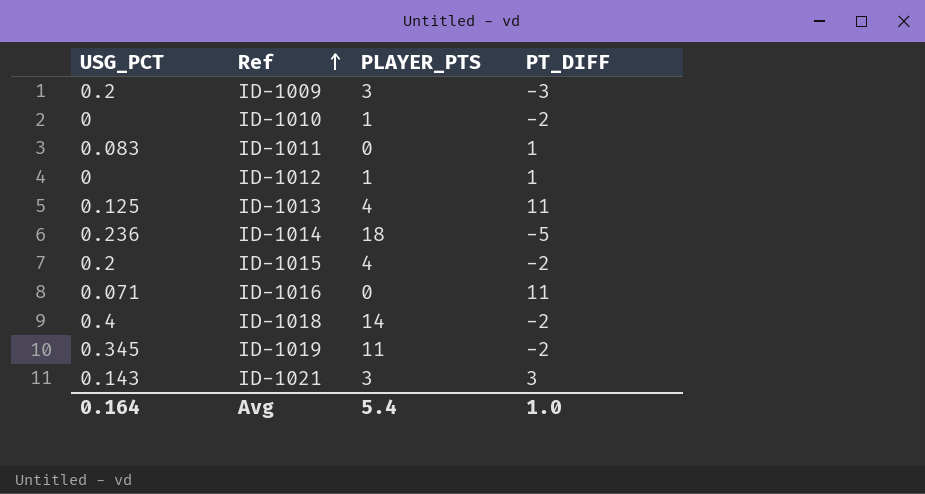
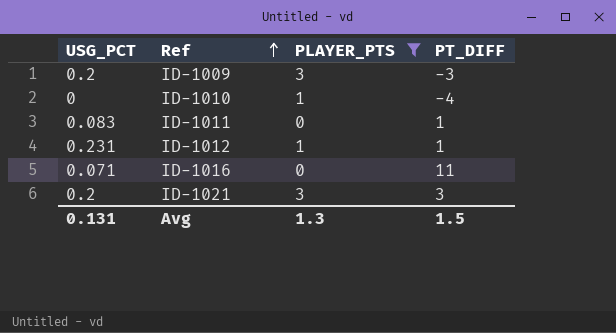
filter: none -> PLAYER_PTS <= 3
ID-1010 | PT_DIFF: -2 -> -4
ID-1012 | USG_PCT: 0 -> 0.231
ID-1021 | USG_PCT: 0.143 -> 0.2
Avg | USG_PCT: 0.164 -> 0.131
Avg | PLAYER_PTS: 5.4 -> 1.3
Avg | PT_DIFF: 1.0 -> 1.5

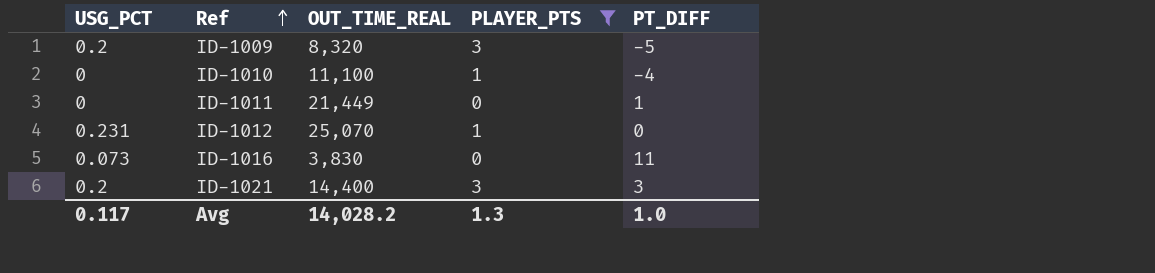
column OUT_TIME_REAL | position: none -> 3
ID-1009 | PT_DIFF: -3 -> -5
ID-1011 | USG_PCT: 0.083 -> 0
ID-1012 | PT_DIFF: 1 -> 0
ID-1016 | USG_PCT: 0.071 -> 0.073
Avg | USG_PCT: 0.131 -> 0.117
Avg | PT_DIFF: 1.5 -> 1.0

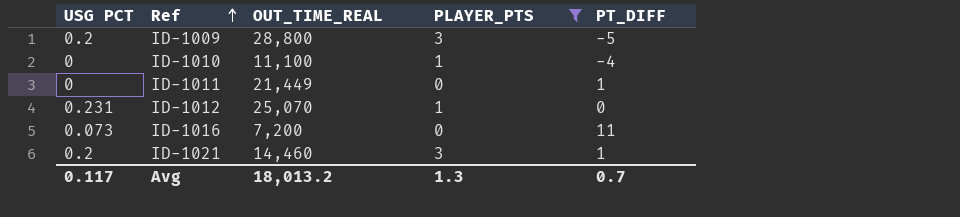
column name: USG_PCT -> USG PCT
ID-1009 | OUT_TIME_REAL: 8,320 -> 28,800
ID-1016 | OUT_TIME_REAL: 3,830 -> 7,200
ID-1021 | OUT_TIME_REAL: 14,400 -> 14,460
ID-1021 | PT_DIFF: 3 -> 1
Avg | OUT_TIME_REAL: 14,028.2 -> 18,013.2
Avg | PT_DIFF: 1.0 -> 0.7

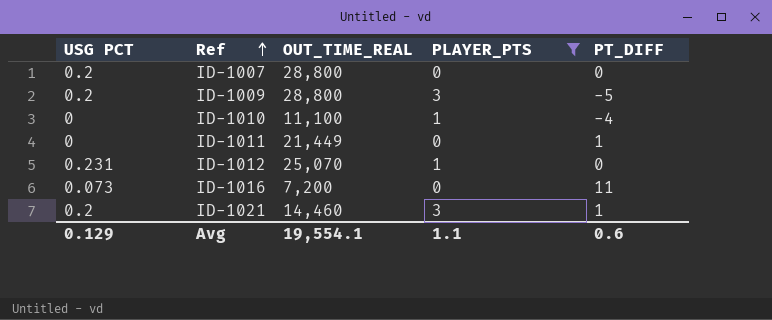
row ID-1007: none -> 0.2 | 28,800 | 0 | 0
Avg | USG PCT: 0.117 -> 0.129
Avg | OUT_TIME_REAL: 18,013.2 -> 19,554.1
Avg | PLAYER_PTS: 1.3 -> 1.1
Avg | PT_DIFF: 0.7 -> 0.6

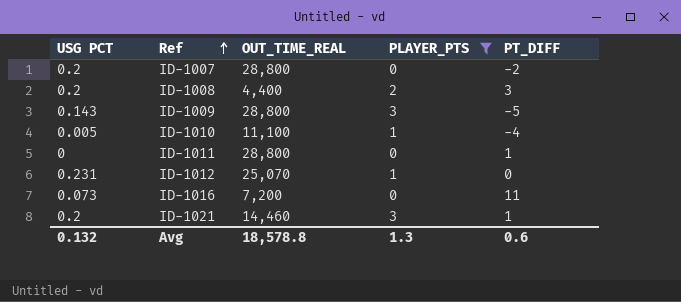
ID-1007 | PT_DIFF: 0 -> -2
row ID-1008: none -> 0.2 | 4,400 | 2 | 3
ID-1009 | USG PCT: 0.2 -> 0.143
ID-1010 | USG PCT: 0 -> 0.005
ID-1011 | OUT_TIME_REAL: 21,449 -> 28,800
Avg | USG PCT: 0.129 -> 0.132
Avg | OUT_TIME_REAL: 19,554.1 -> 18,578.8
Avg | PLAYER_PTS: 1.1 -> 1.3

